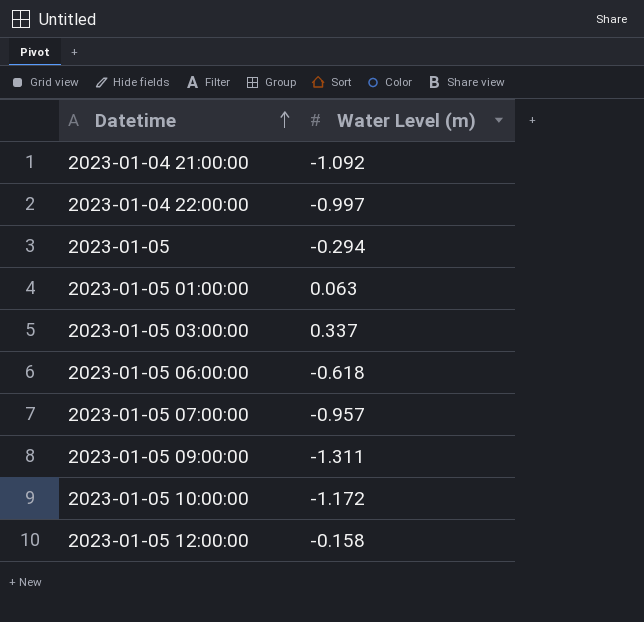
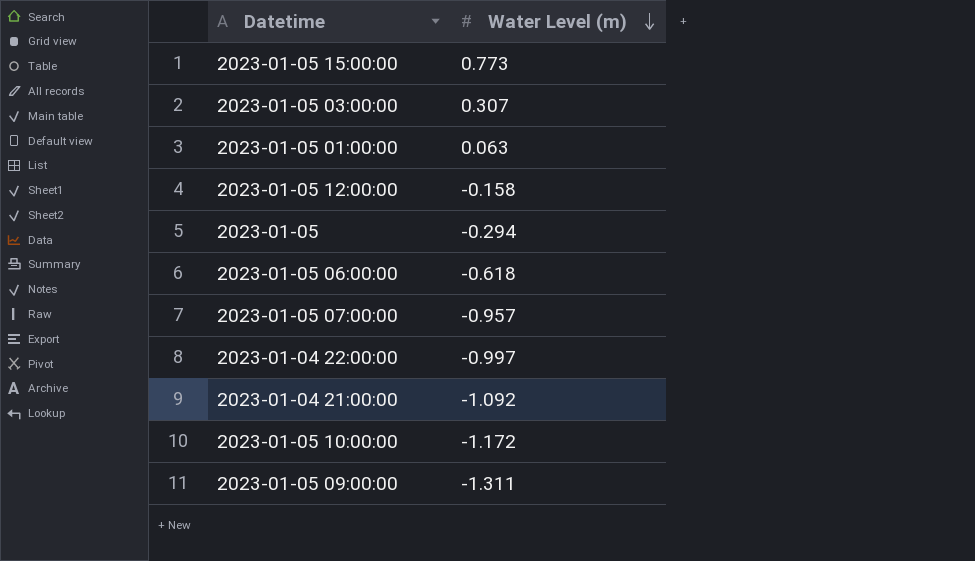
row order: Datetime ascending -> Water Level (m) descending
row 2023-01-05 15:00:00: none -> 0.773
2023-01-05 03:00:00 | Water Level (m): 0.337 -> 0.307

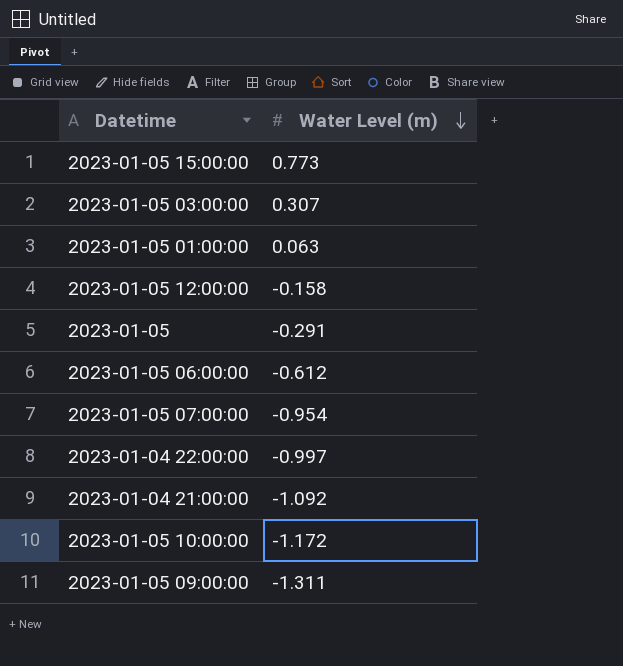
2023-01-05 | Water Level (m): -0.294 -> -0.291
2023-01-05 06:00:00 | Water Level (m): -0.618 -> -0.612
2023-01-05 07:00:00 | Water Level (m): -0.957 -> -0.954

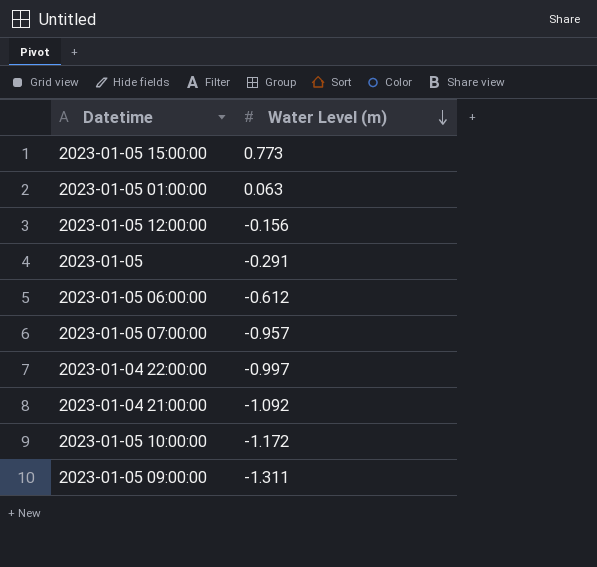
row 2023-01-05 03:00:00: 0.307 -> none
2023-01-05 12:00:00 | Water Level (m): -0.158 -> -0.156
2023-01-05 07:00:00 | Water Level (m): -0.954 -> -0.957

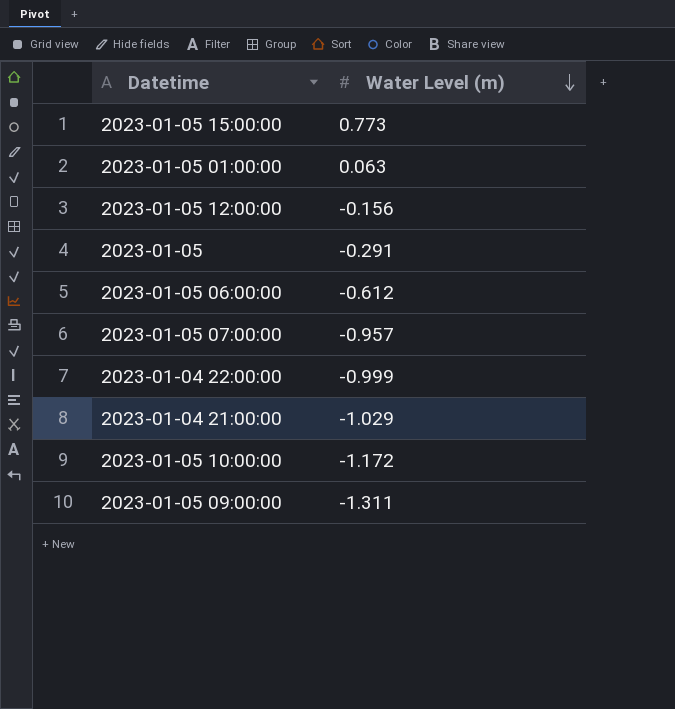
2023-01-04 22:00:00 | Water Level (m): -0.997 -> -0.999
2023-01-04 21:00:00 | Water Level (m): -1.092 -> -1.029

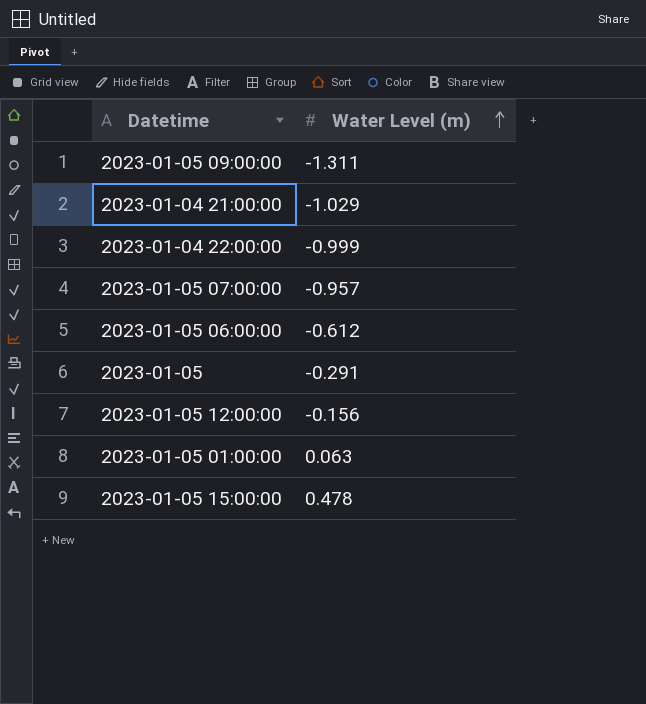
row order: Water Level (m) descending -> Water Level (m) ascending
row 2023-01-05 10:00:00: -1.172 -> none
2023-01-05 15:00:00 | Water Level (m): 0.773 -> 0.478

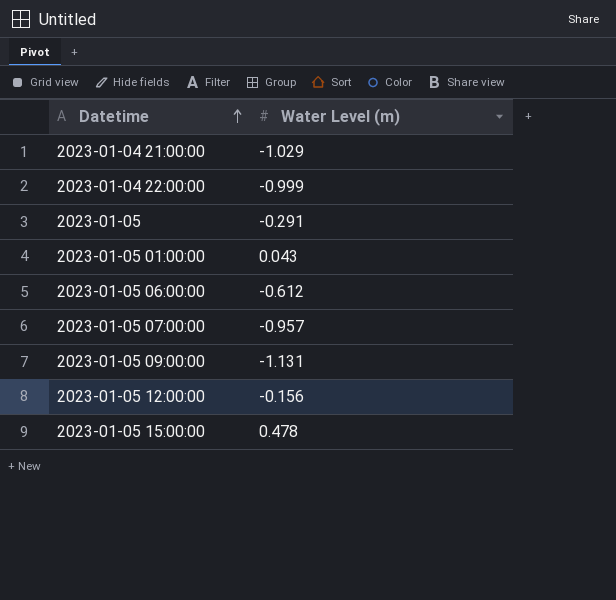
row order: Water Level (m) ascending -> Datetime ascending
2023-01-05 01:00:00 | Water Level (m): 0.063 -> 0.043
2023-01-05 09:00:00 | Water Level (m): -1.311 -> -1.131

